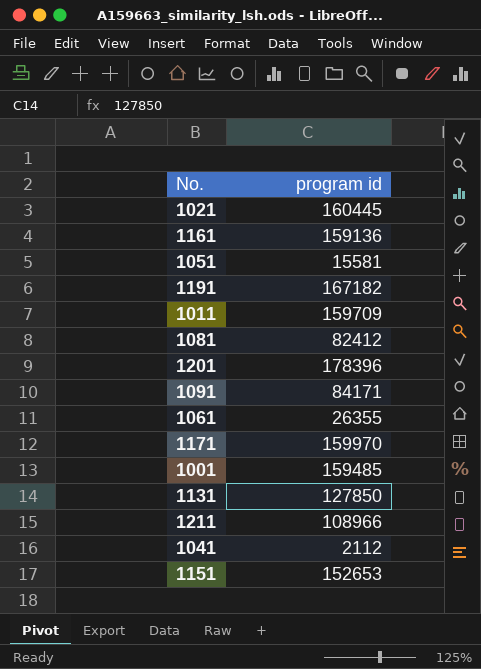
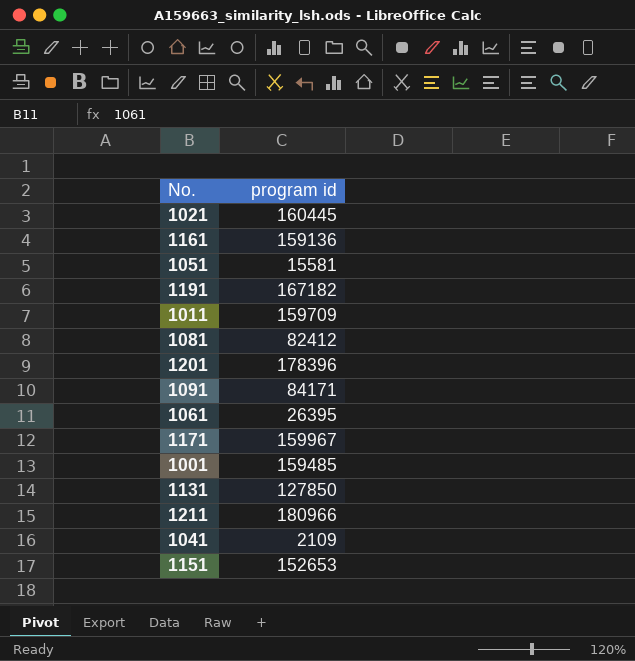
1061 | program id: 26355 -> 26395
1171 | program id: 159970 -> 159967
1211 | program id: 108966 -> 180966
1041 | program id: 2112 -> 2109

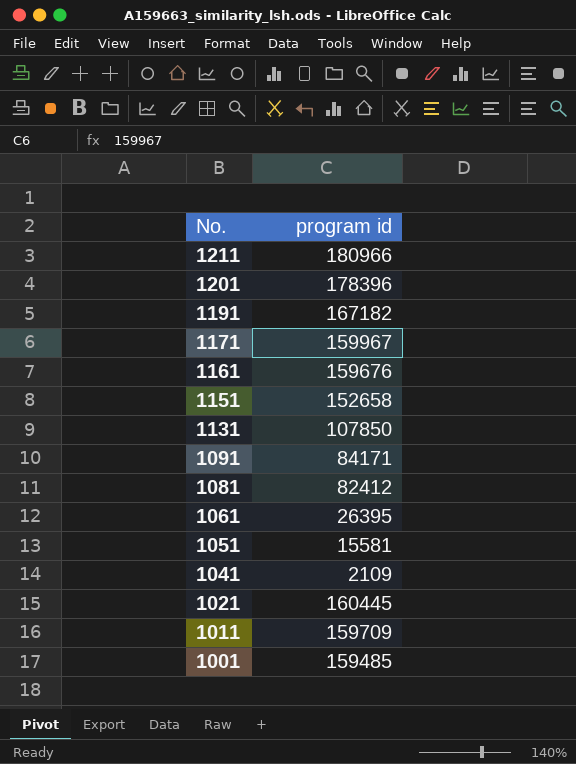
row order: none -> No. descending
1161 | program id: 159136 -> 159676
1151 | program id: 152653 -> 152658
1131 | program id: 127850 -> 107850

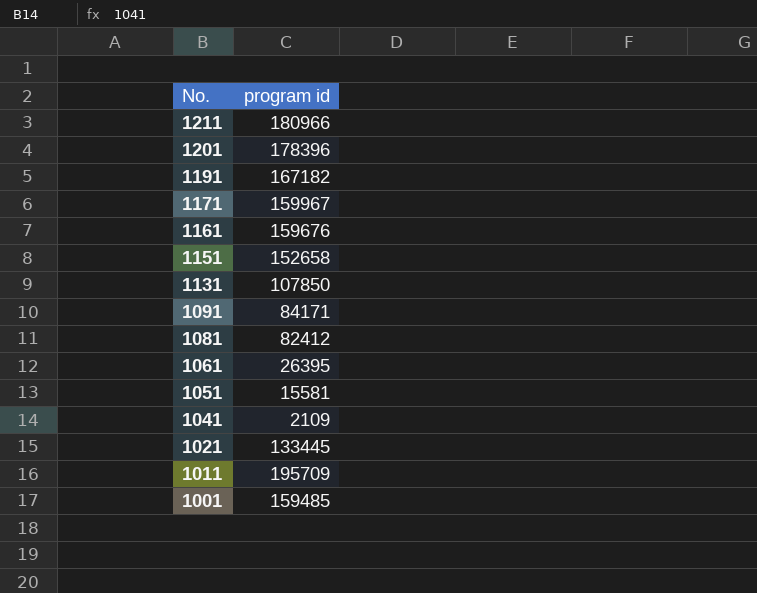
1021 | program id: 160445 -> 133445
1011 | program id: 159709 -> 195709

